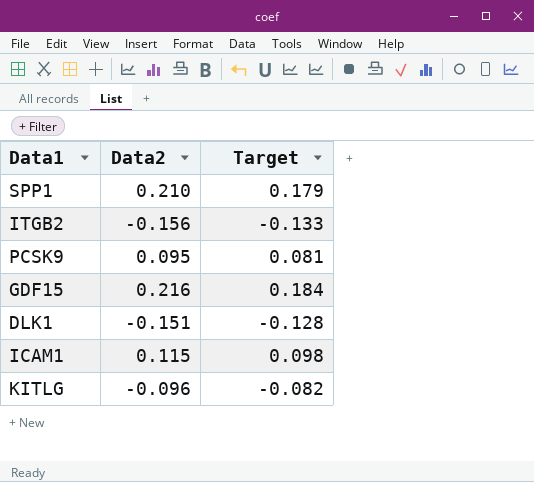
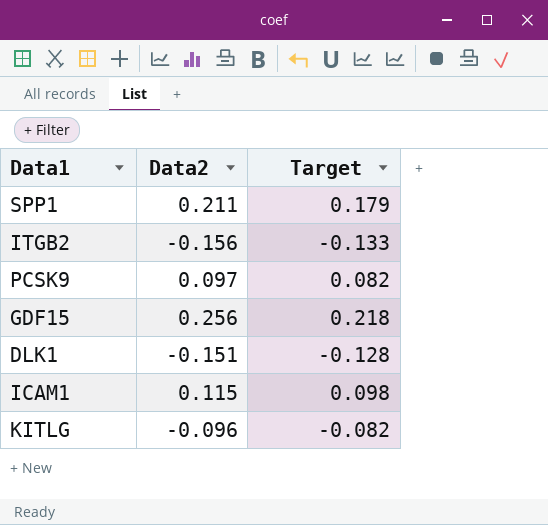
SPP1 | Data2: 0.210 -> 0.211
PCSK9 | Data2: 0.095 -> 0.097
PCSK9 | Target: 0.081 -> 0.082
GDF15 | Data2: 0.216 -> 0.256
GDF15 | Target: 0.184 -> 0.218

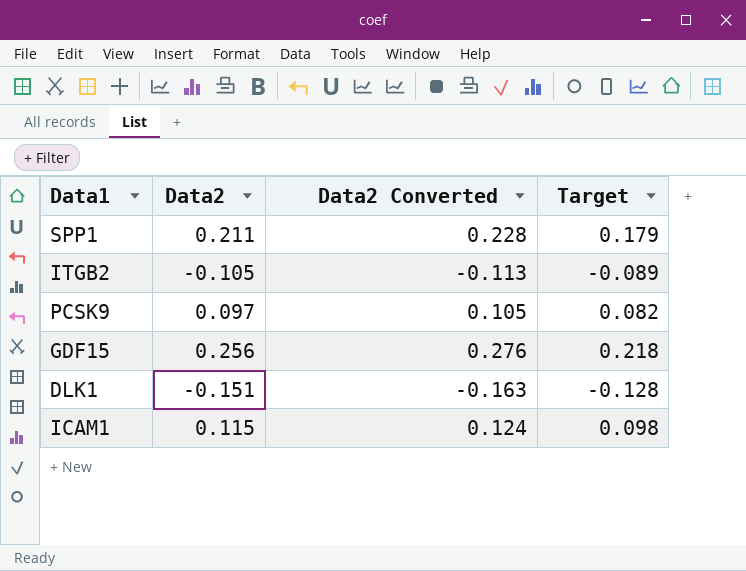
column Data2 Converted | formula: none -> [Data2] * 1.08
row KITLG: -0.096 | -0.082 -> none
ITGB2 | Data2: -0.156 -> -0.105
ITGB2 | Target: -0.133 -> -0.089

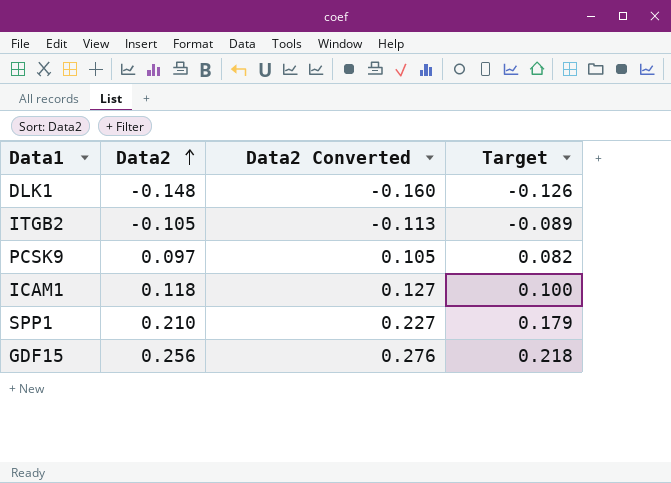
row order: none -> Data2 ascending
DLK1 | Data2: -0.151 -> -0.148
DLK1 | Data2 Converted: -0.163 -> -0.160
DLK1 | Target: -0.128 -> -0.126
ICAM1 | Data2: 0.115 -> 0.118
ICAM1 | Data2 Converted: 0.124 -> 0.127
ICAM1 | Target: 0.098 -> 0.100
SPP1 | Data2: 0.211 -> 0.210
SPP1 | Data2 Converted: 0.228 -> 0.227

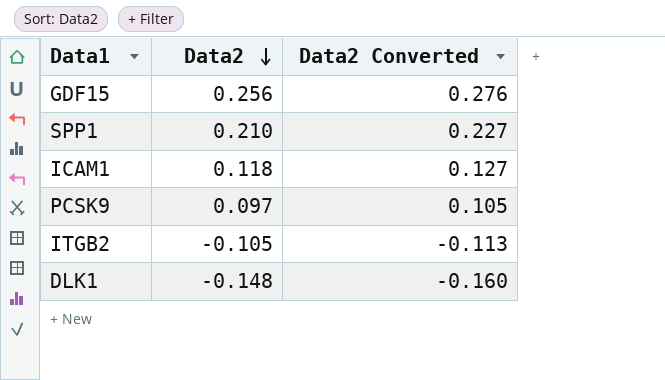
row order: Data2 ascending -> Data2 descending
column Target | formula: [Data2] * 0.85 -> none

